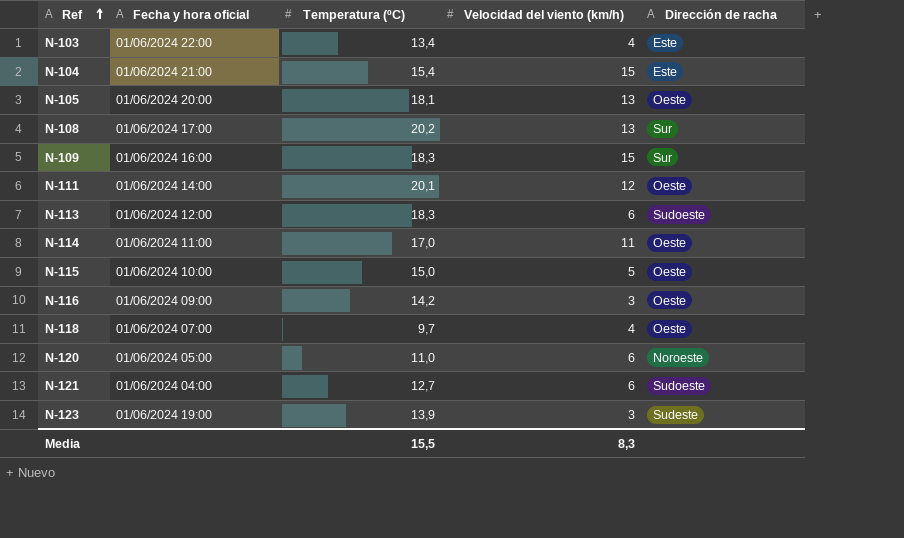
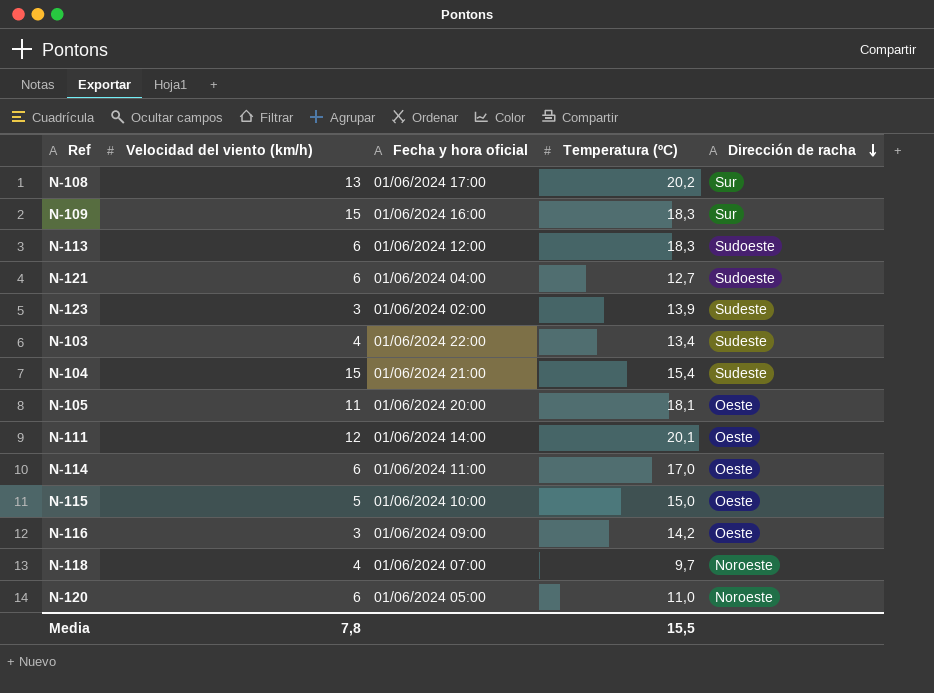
row order: Ref ascending -> Dirección de racha descending
column Velocidad del viento (km/h) | position: 4 -> 2
N-123 | Fecha y hora oficial: 01/06/2024 19:00 -> 01/06/2024 02:00
N-103 | Dirección de racha: Este -> Sudeste
N-104 | Dirección de racha: Este -> Sudeste
N-105 | Velocidad del viento (km/h): 13 -> 11
N-114 | Velocidad del viento (km/h): 11 -> 6
N-118 | Dirección de racha: Oeste -> Noroeste
Media | Velocidad del viento (km/h): 8,3 -> 7,8

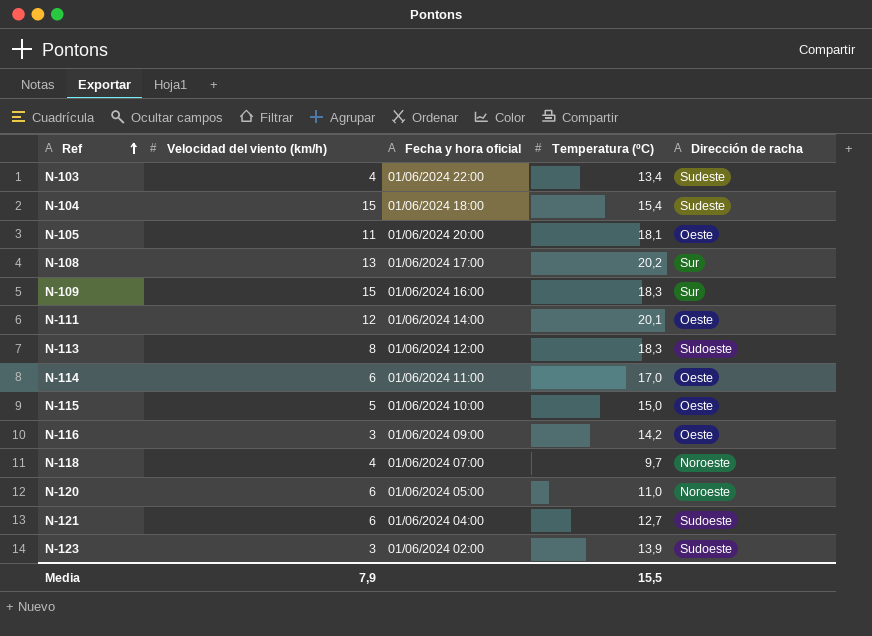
row order: Dirección de racha descending -> Ref ascending
N-104 | Fecha y hora oficial: 01/06/2024 21:00 -> 01/06/2024 18:00
N-113 | Velocidad del viento (km/h): 6 -> 8
N-123 | Dirección de racha: Sudeste -> Sudoeste
Media | Velocidad del viento (km/h): 7,8 -> 7,9

